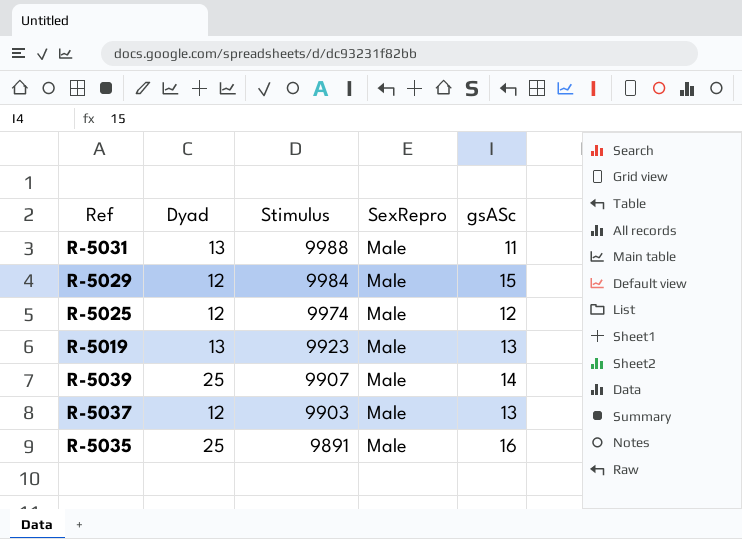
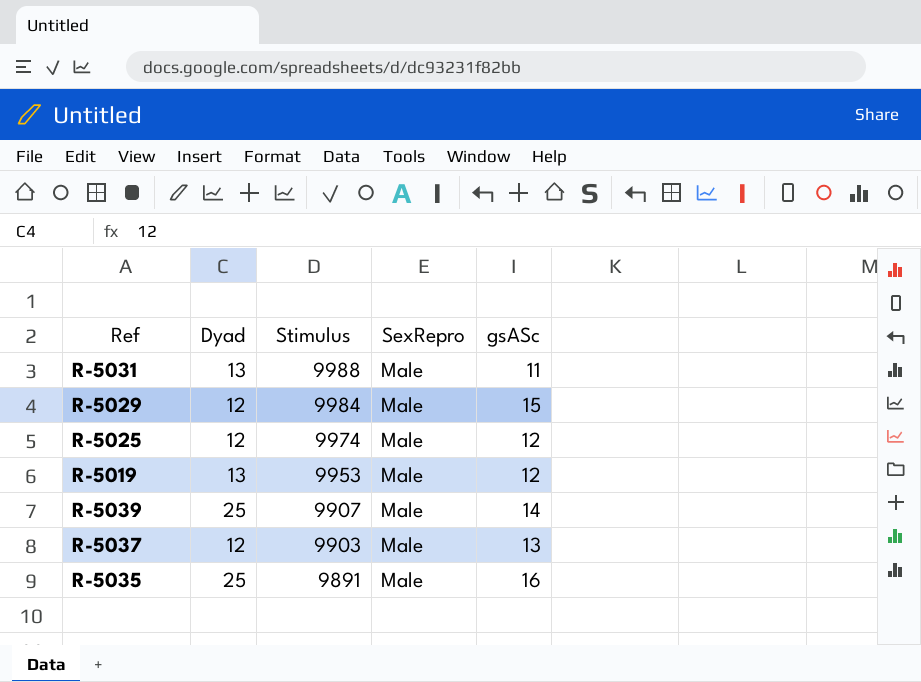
R-5019 | Stimulus: 9923 -> 9953
R-5019 | gsASc: 13 -> 12

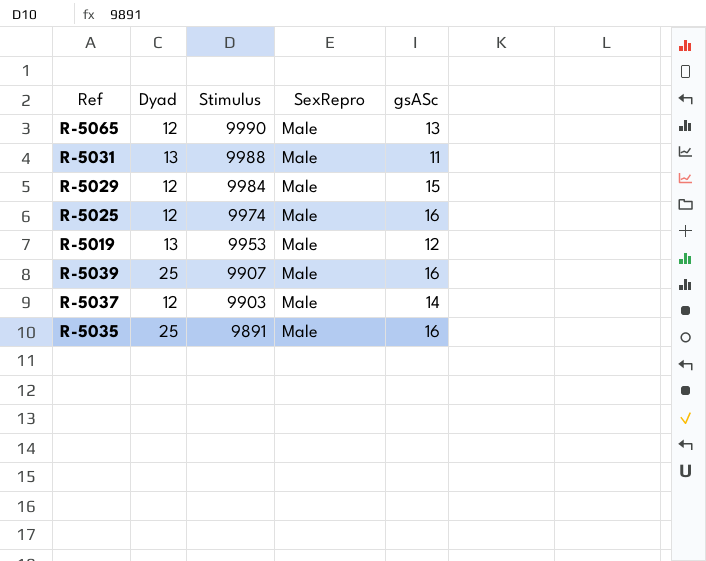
row R-5065: none -> 12 | 9990 | Male | 13
R-5025 | gsASc: 12 -> 16
R-5039 | gsASc: 14 -> 16
R-5037 | gsASc: 13 -> 14

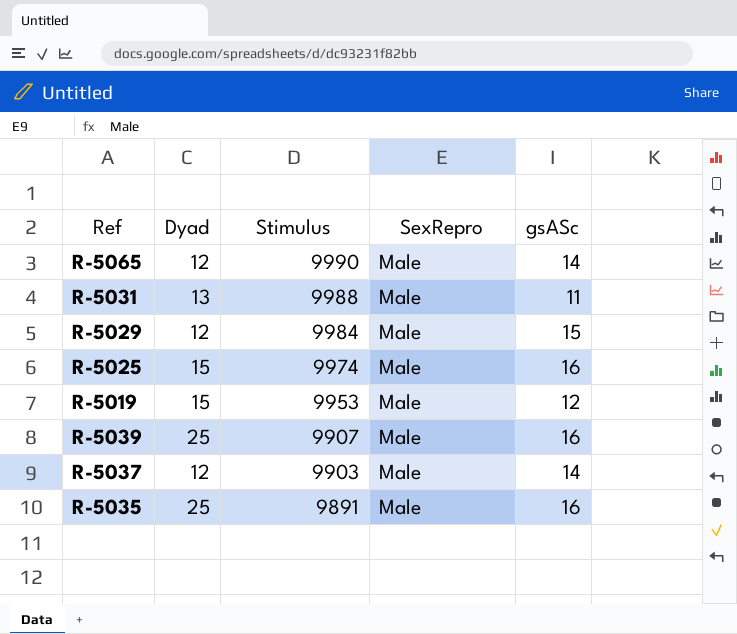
R-5065 | gsASc: 13 -> 14
R-5025 | Dyad: 12 -> 15
R-5019 | Dyad: 13 -> 15

